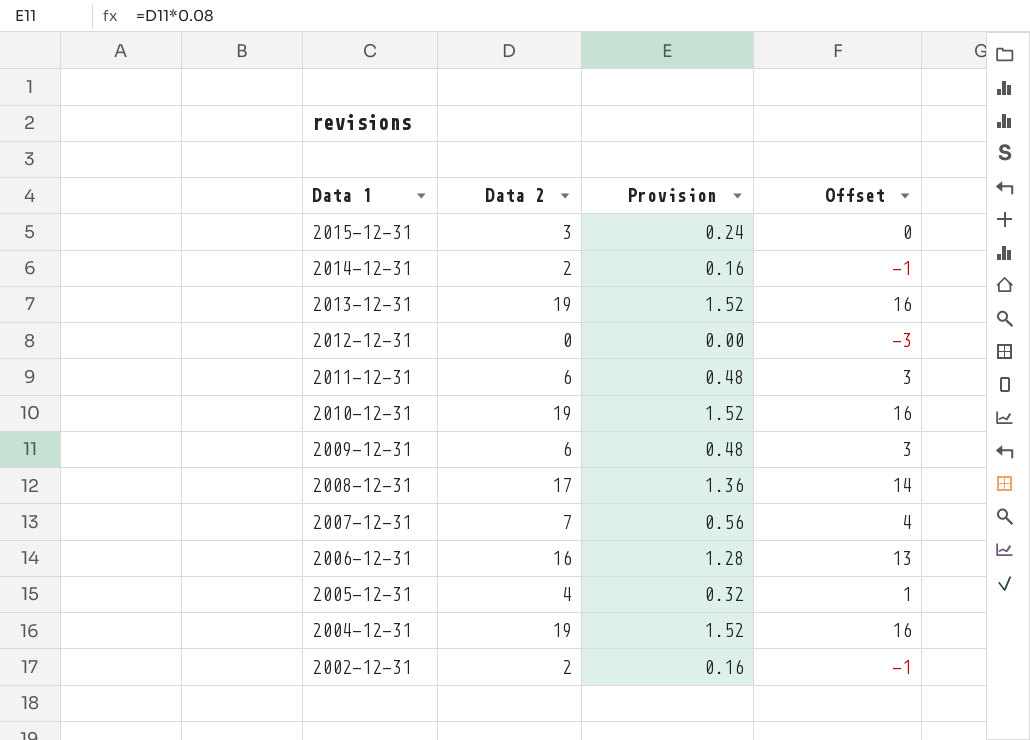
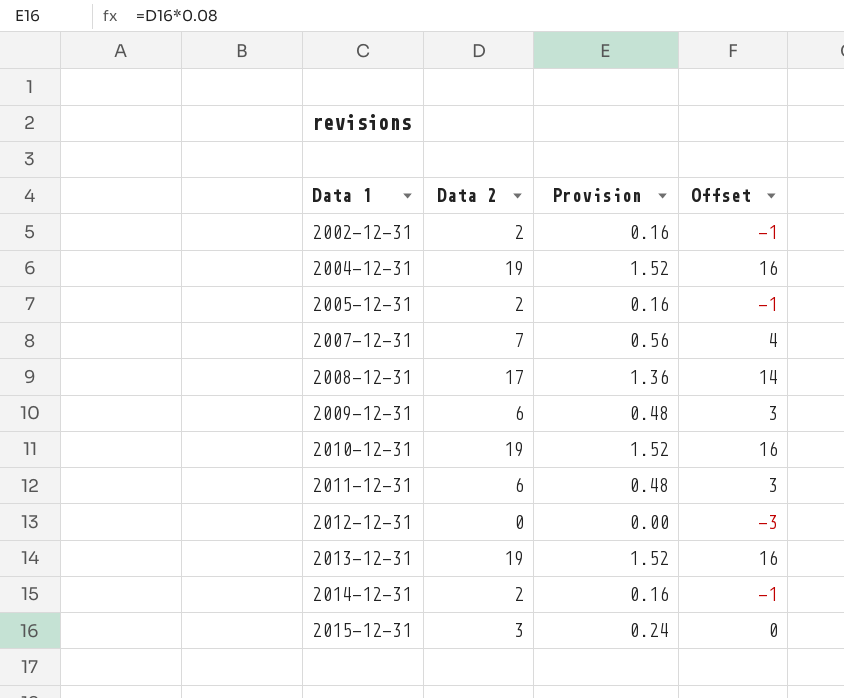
row order: Data 1 descending -> Data 1 ascending
row 2006-12-31: 16 | 1.28 | 13 -> none
2005-12-31 | Data 2: 4 -> 2
2005-12-31 | Provision: 0.32 -> 0.16
2005-12-31 | Offset: 1 -> -1

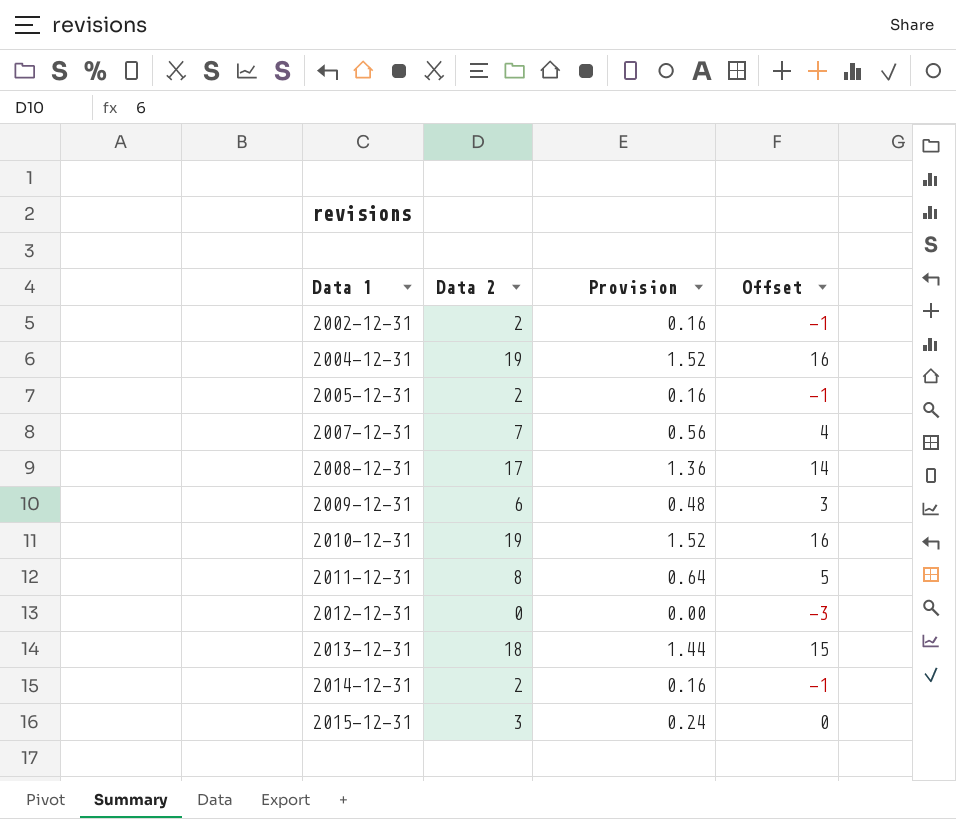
2011-12-31 | Data 2: 6 -> 8
2011-12-31 | Provision: 0.48 -> 0.64
2011-12-31 | Offset: 3 -> 5
2013-12-31 | Data 2: 19 -> 18
2013-12-31 | Provision: 1.52 -> 1.44
2013-12-31 | Offset: 16 -> 15

